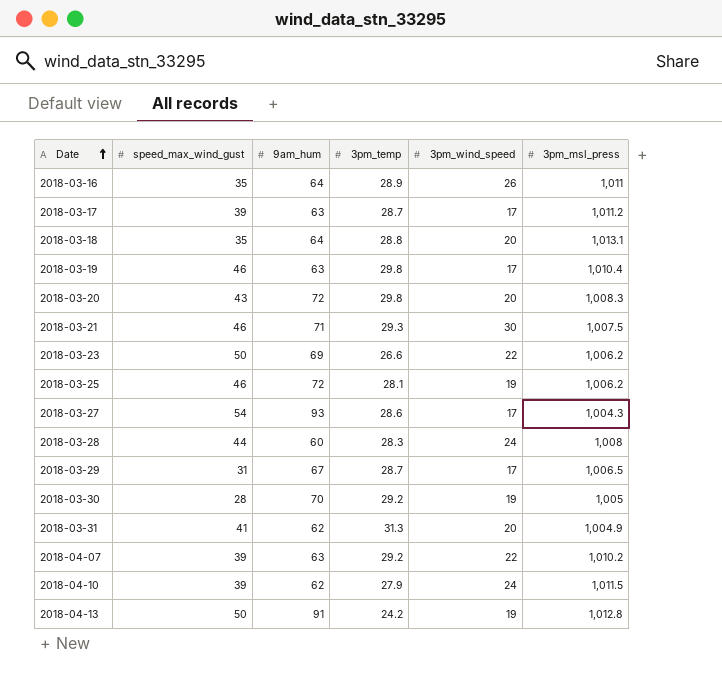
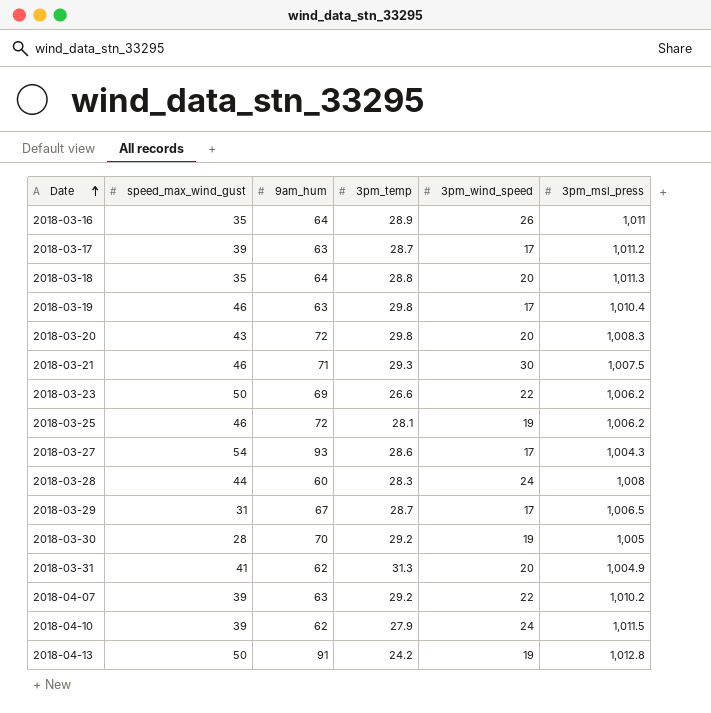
2018-03-18 | 3pm_msl_press: 1,013.1 -> 1,011.3

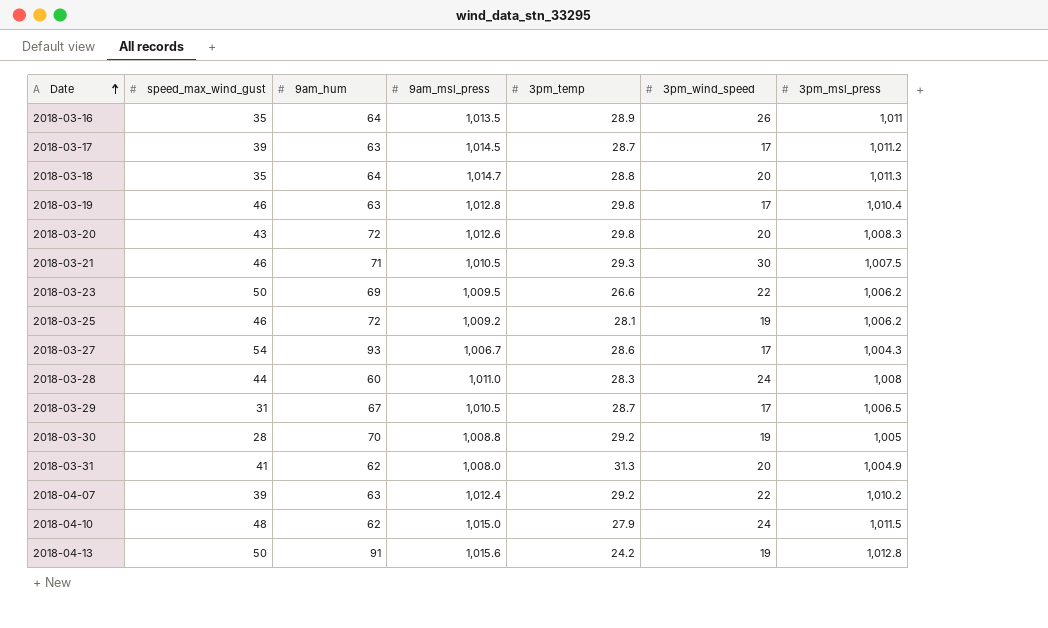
column 9am_msl_press | position: none -> 4
2018-04-10 | speed_max_wind_gust: 39 -> 48

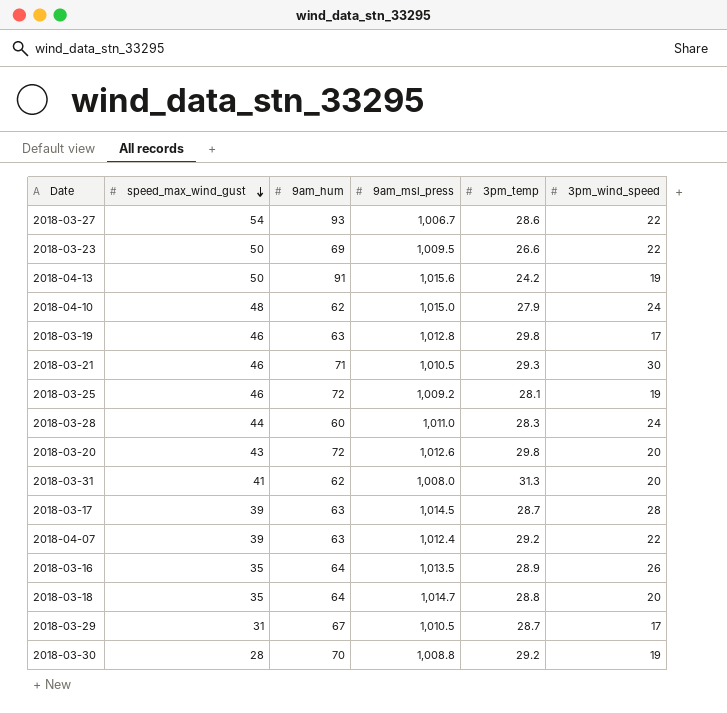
row order: Date ascending -> speed_max_wind_gust descending
column 3pm_msl_press | position: 7 -> none
2018-03-27 | 3pm_wind_speed: 17 -> 22
2018-03-17 | 3pm_wind_speed: 17 -> 28

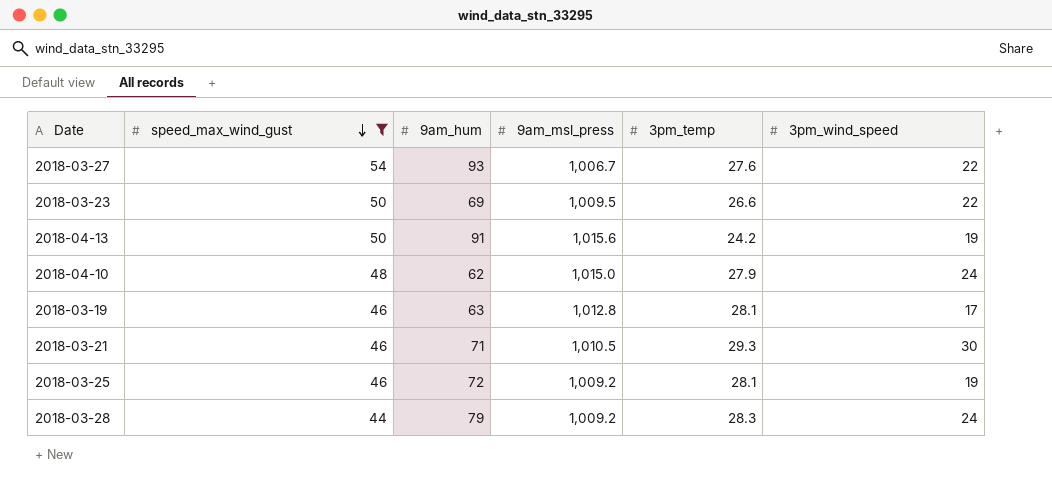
filter: none -> speed_max_wind_gust >= 44
2018-03-27 | 3pm_temp: 28.6 -> 27.6
2018-03-19 | 3pm_temp: 29.8 -> 28.1
2018-03-28 | 9am_hum: 60 -> 79
2018-03-28 | 9am_msl_press: 1,011.0 -> 1,009.2

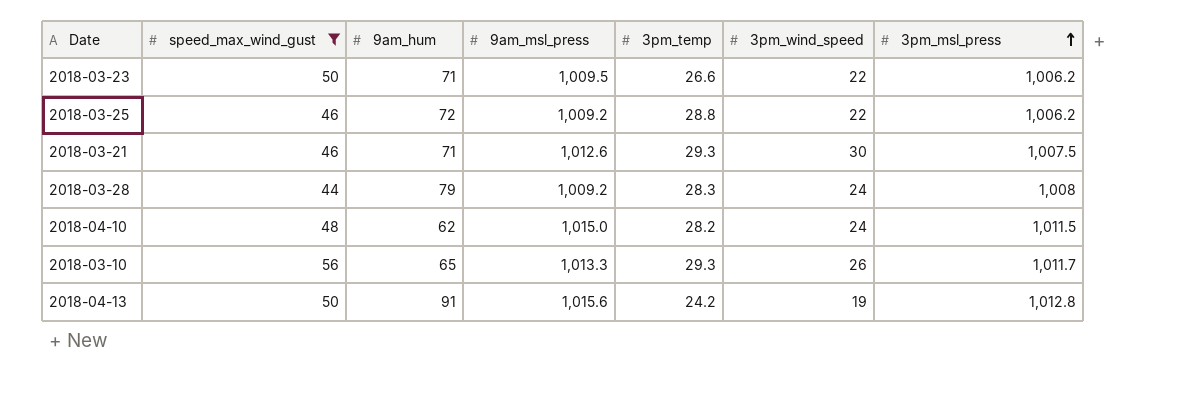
row order: speed_max_wind_gust descending -> 3pm_msl_press ascending
column 3pm_msl_press | position: none -> 7
row 2018-03-27: 54 | 93 | 1,006.7 | 27.6 | 22 -> none
row 2018-03-19: 46 | 63 | 1,012.8 | 28.1 | 17 -> none
2018-03-23 | 9am_hum: 69 -> 71
2018-03-25 | 3pm_temp: 28.1 -> 28.8
2018-03-25 | 3pm_wind_speed: 19 -> 22
2018-03-21 | 9am_msl_press: 1,010.5 -> 1,012.6
2018-04-10 | 3pm_temp: 27.9 -> 28.2
row 2018-03-10: none -> 56 | 65 | 1,013.3 | 29.3 | 26 | 1,011.7

